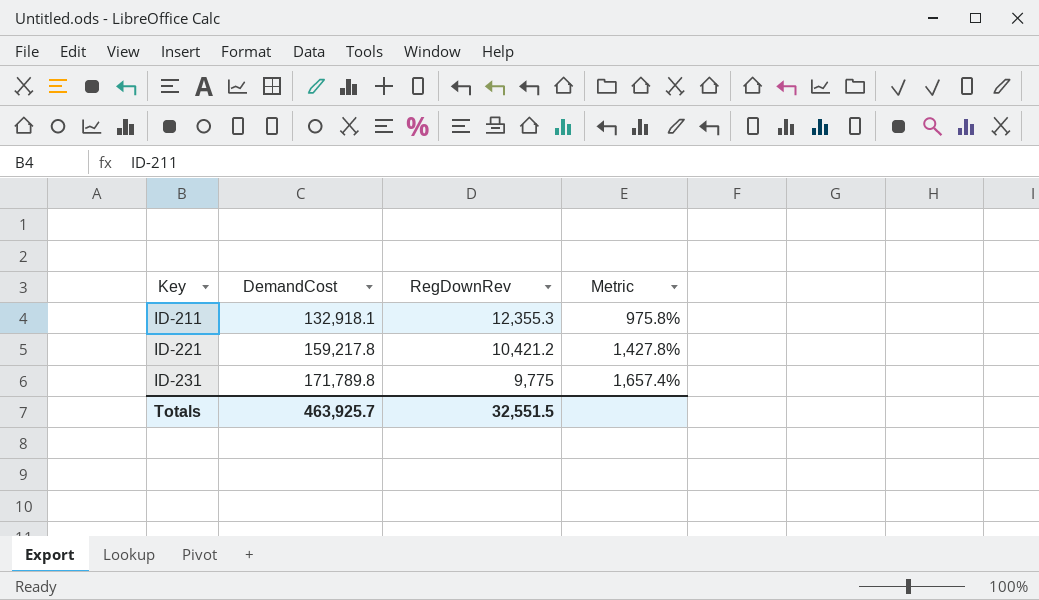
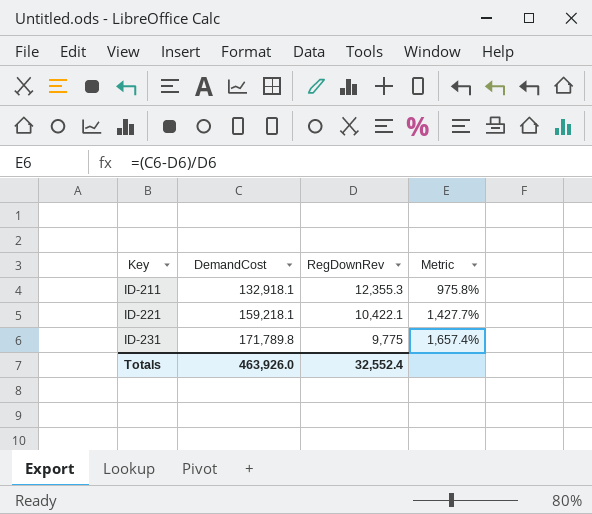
ID-221 | DemandCost: 159,217.8 -> 159,218.1
ID-221 | RegDownRev: 10,421.2 -> 10,422.1
ID-221 | Metric: 1,427.8% -> 1,427.7%
Totals | DemandCost: 463,925.7 -> 463,926.0
Totals | RegDownRev: 32,551.5 -> 32,552.4

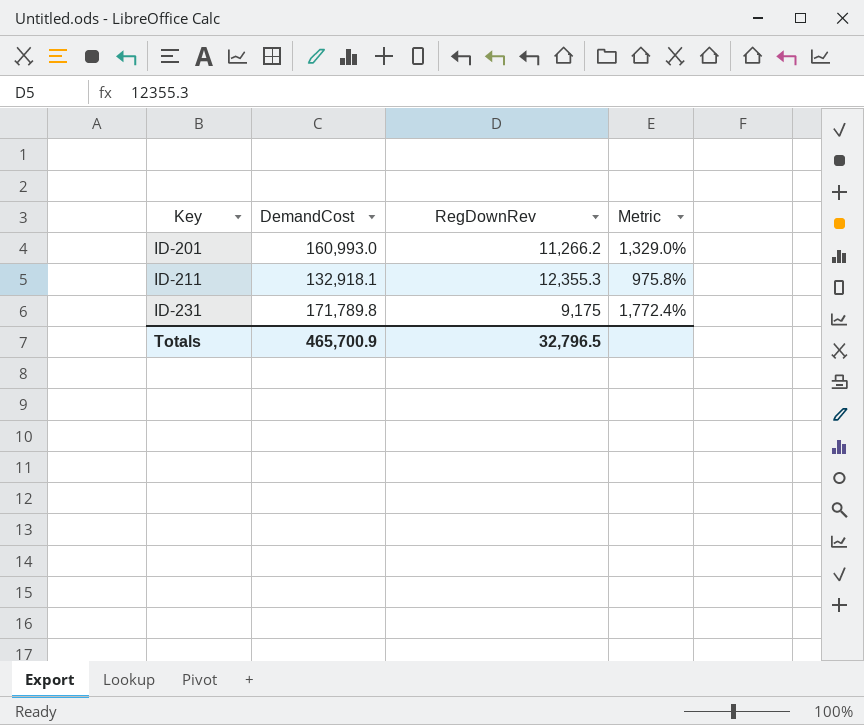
row ID-221: 159,218.1 | 10,422.1 | 1,427.7% -> none
row ID-201: none -> 160,993.0 | 11,266.2 | 1,329.0%
ID-231 | RegDownRev: 9,775 -> 9,175
ID-231 | Metric: 1,657.4% -> 1,772.4%
Totals | DemandCost: 463,926.0 -> 465,700.9
Totals | RegDownRev: 32,552.4 -> 32,796.5

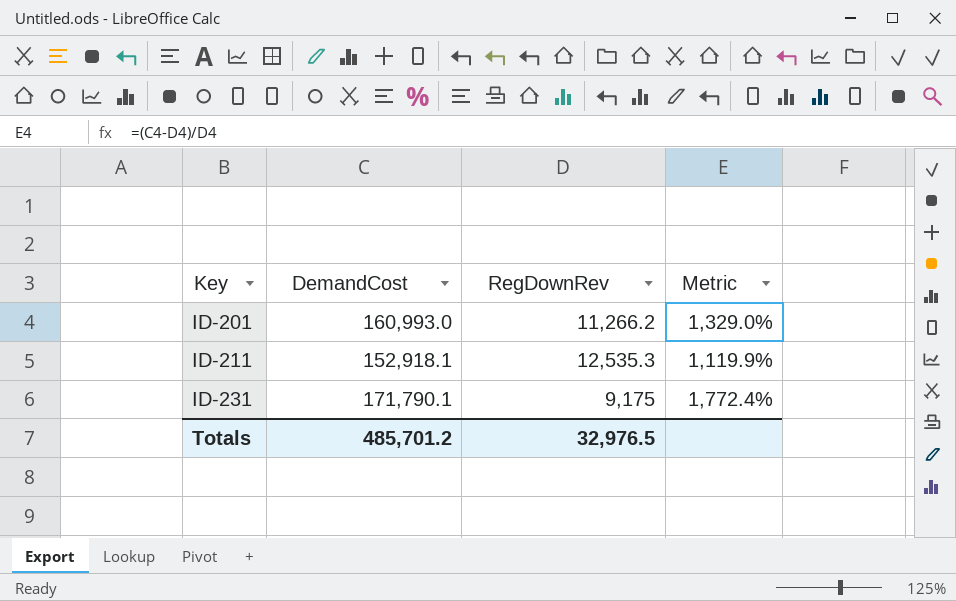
ID-211 | DemandCost: 132,918.1 -> 152,918.1
ID-211 | RegDownRev: 12,355.3 -> 12,535.3
ID-211 | Metric: 975.8% -> 1,119.9%
ID-231 | DemandCost: 171,789.8 -> 171,790.1
Totals | DemandCost: 465,700.9 -> 485,701.2
Totals | RegDownRev: 32,796.5 -> 32,976.5

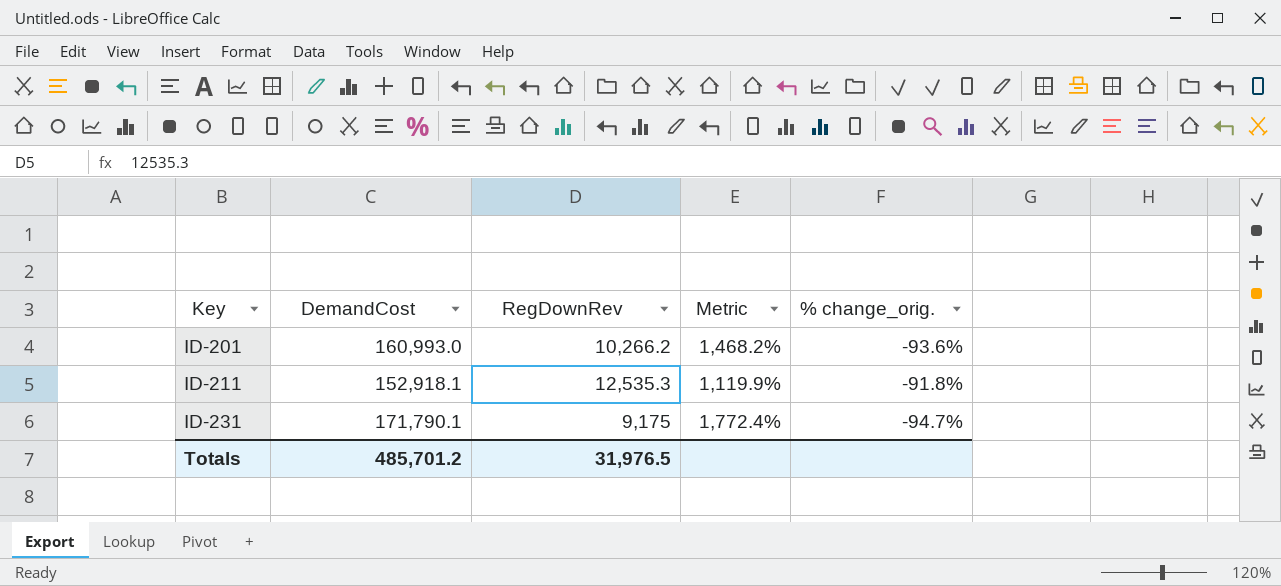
column % change_orig. | formula: none -> ([RegDownRev] - [DemandCost]) / [DemandCost]
ID-201 | RegDownRev: 11,266.2 -> 10,266.2
ID-201 | Metric: 1,329.0% -> 1,468.2%
Totals | RegDownRev: 32,976.5 -> 31,976.5

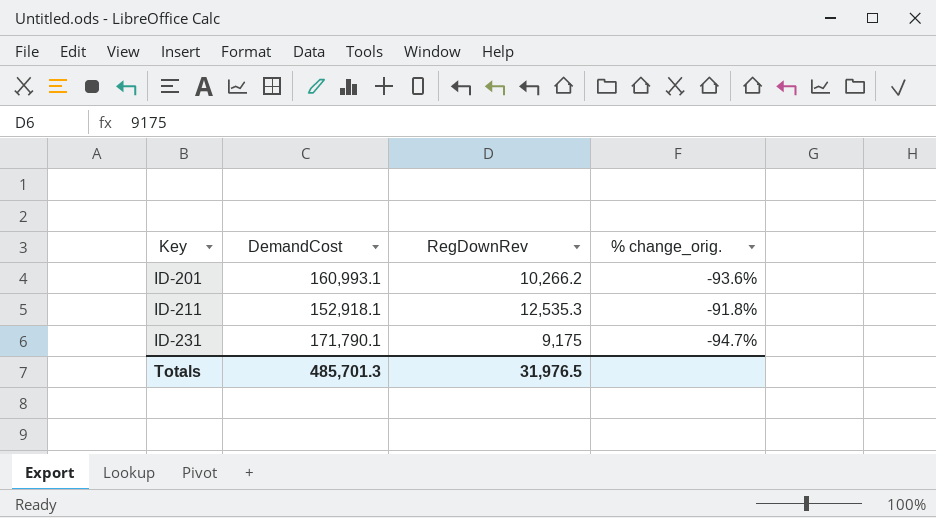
column Metric | formula: ([DemandCost] - [RegDownRev]) / [RegDownRev] -> none
ID-201 | DemandCost: 160,993.0 -> 160,993.1
Totals | DemandCost: 485,701.2 -> 485,701.3

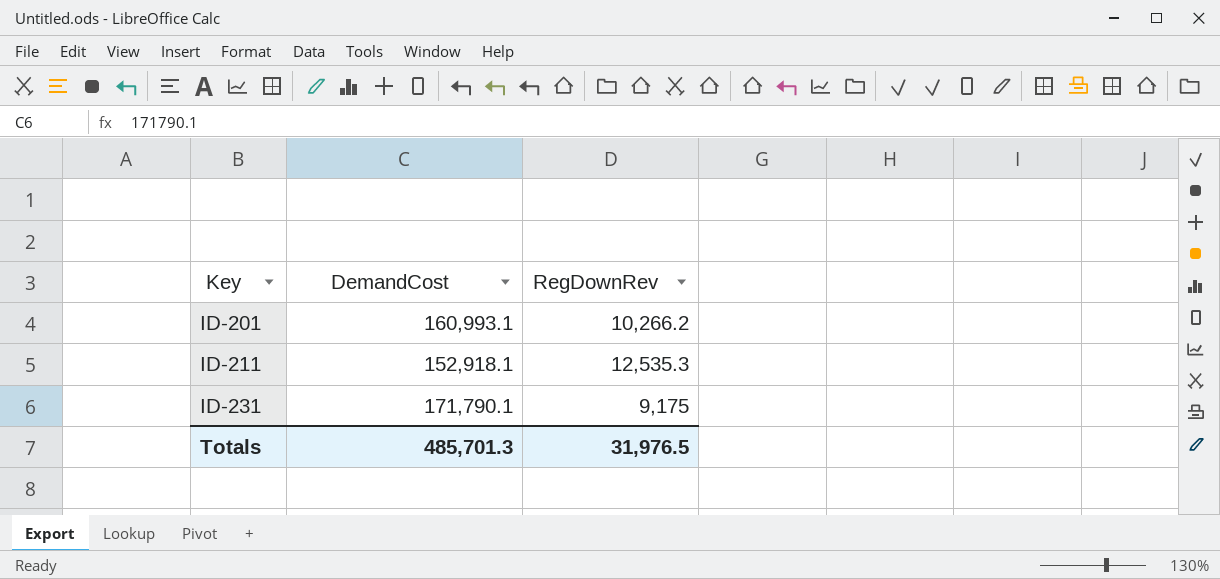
column % change_orig. | formula: ([RegDownRev] - [DemandCost]) / [DemandCost] -> none

